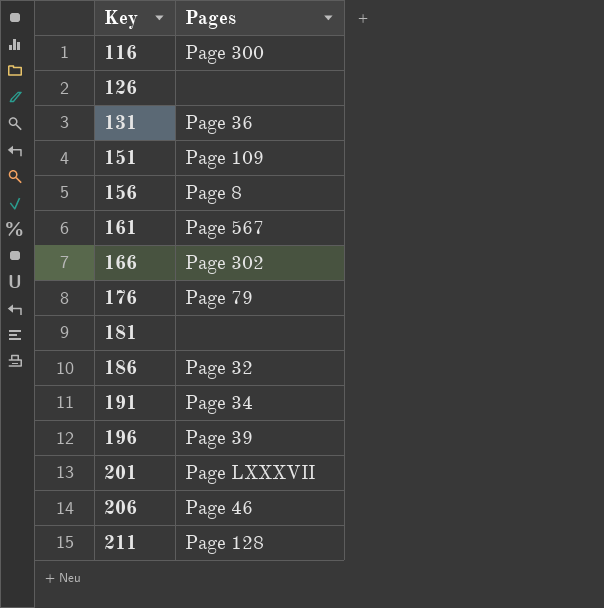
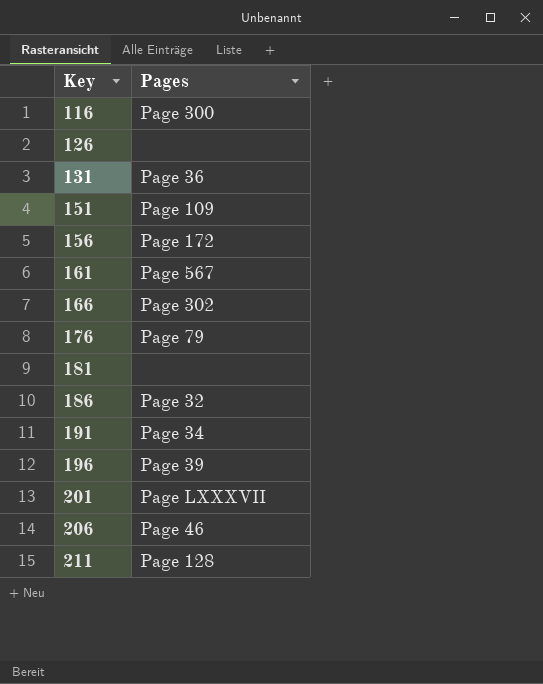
156 | Pages: Page 8 -> Page 172

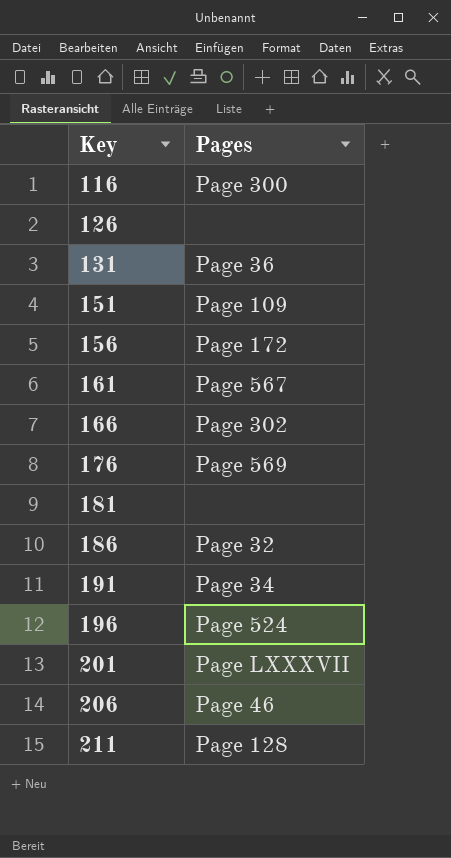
176 | Pages: Page 79 -> Page 569
196 | Pages: Page 39 -> Page 524

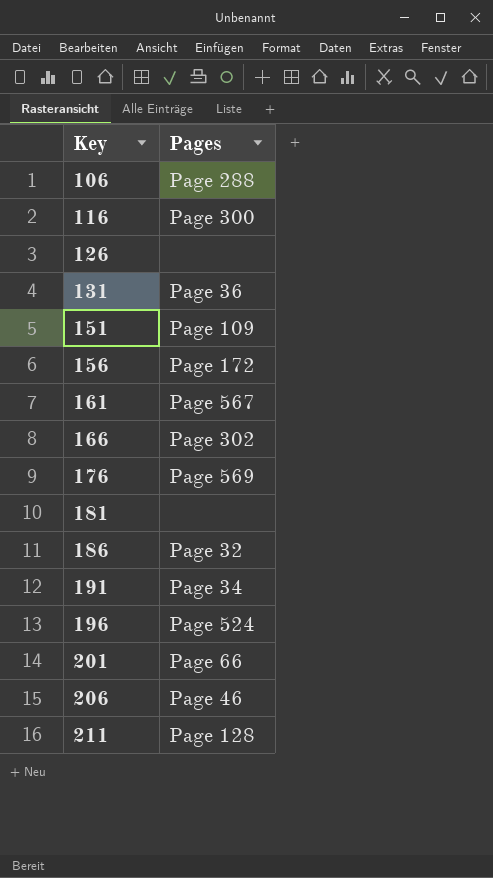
row 106: none -> Page 288
201 | Pages: Page LXXXVII -> Page 66

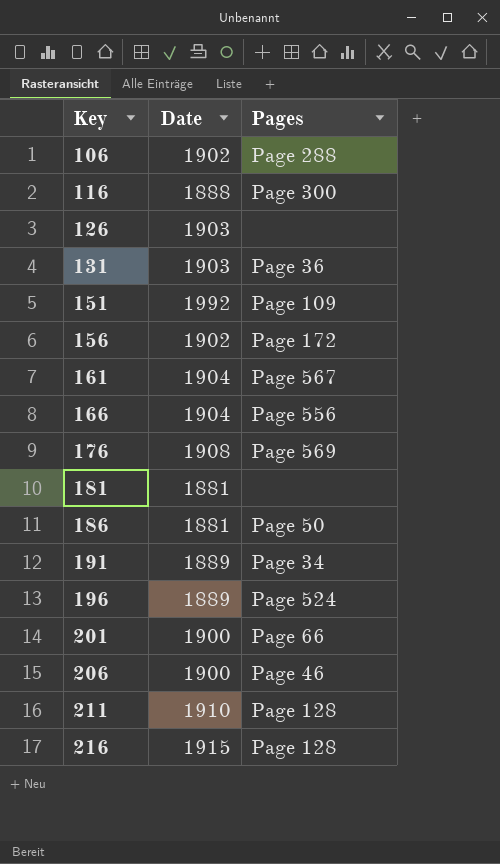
column Date | position: none -> 2
166 | Pages: Page 302 -> Page 556
186 | Pages: Page 32 -> Page 50
row 216: none -> 1915 | Page 128

